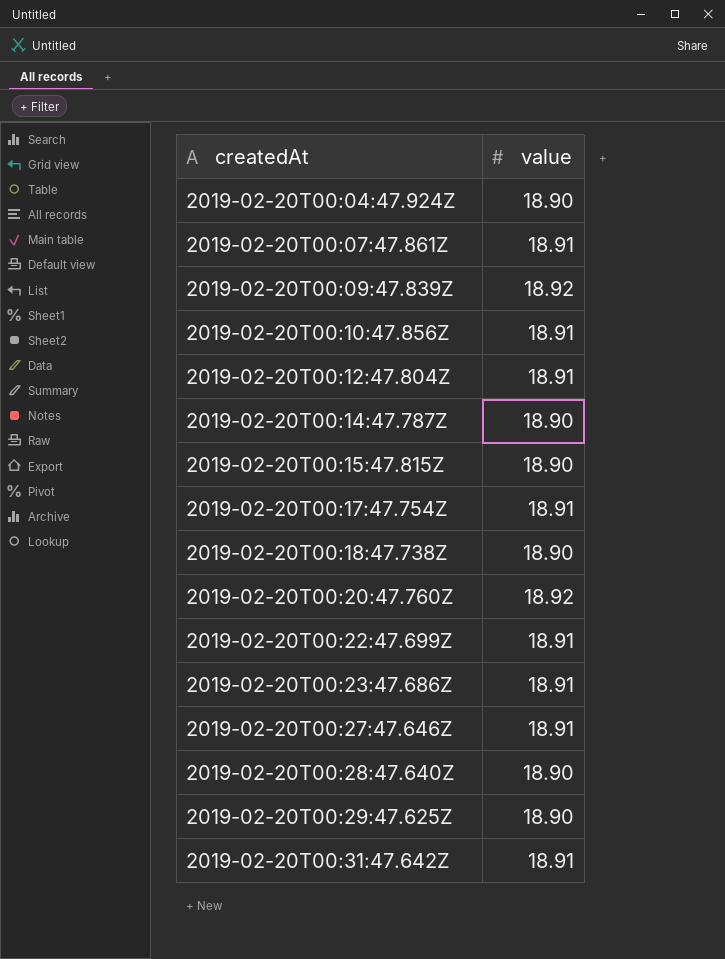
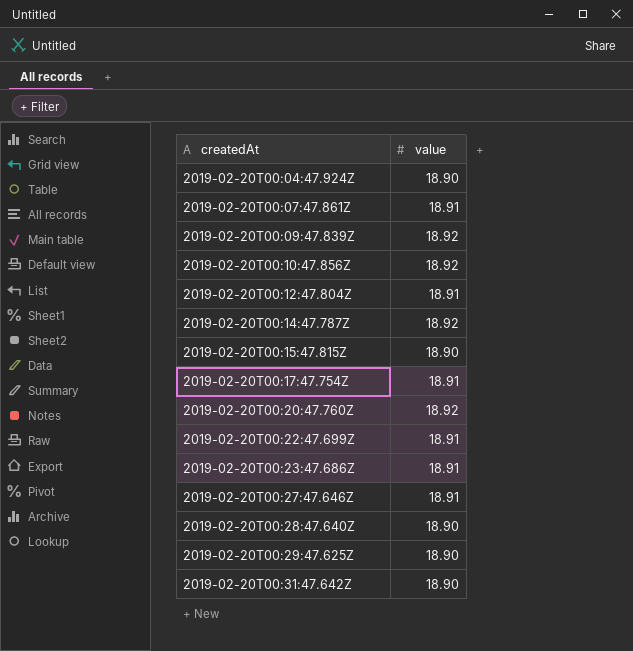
row 2019-02-20T00:18:47.738Z: 18.90 -> none
2019-02-20T00:10:47.856Z | value: 18.91 -> 18.92
2019-02-20T00:14:47.787Z | value: 18.90 -> 18.92
2019-02-20T00:31:47.642Z | value: 18.91 -> 18.90

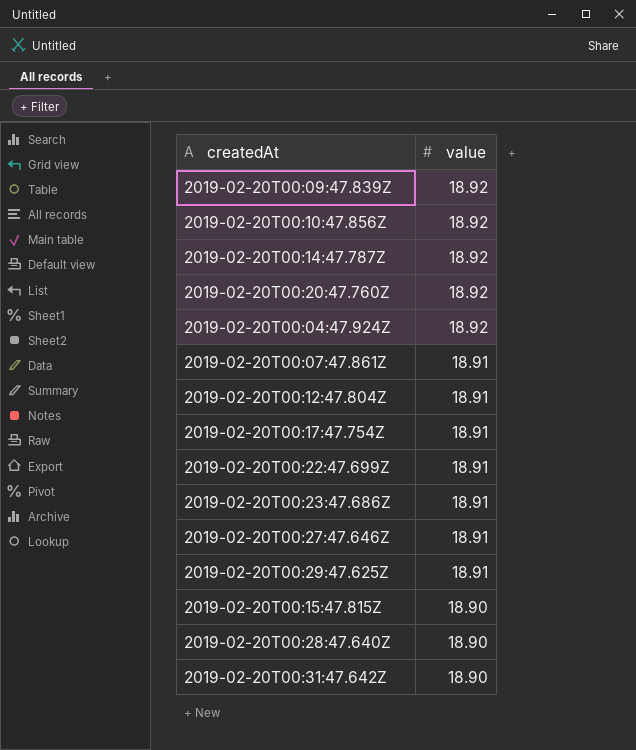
row order: createdAt ascending -> value descending
2019-02-20T00:04:47.924Z | value: 18.90 -> 18.92
2019-02-20T00:29:47.625Z | value: 18.90 -> 18.91

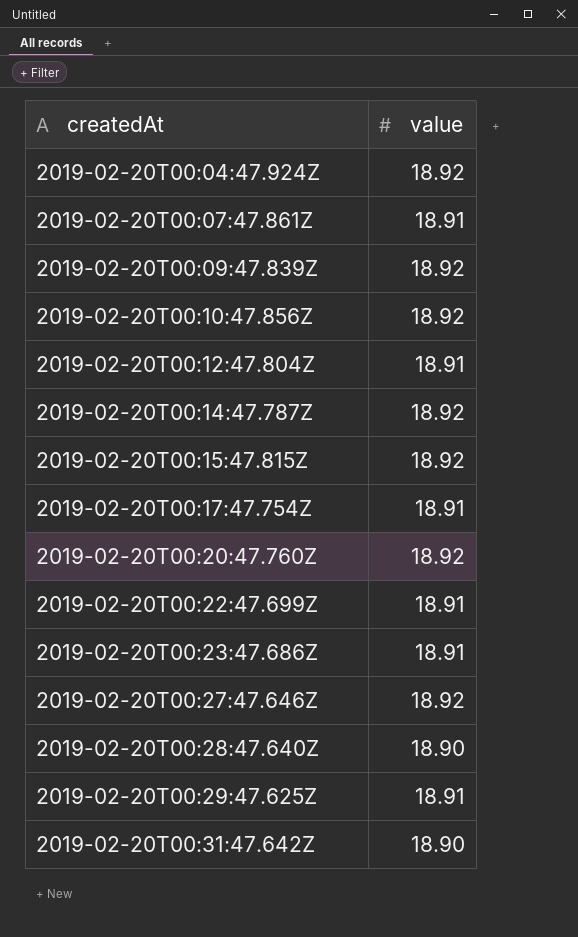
row order: value descending -> createdAt ascending
2019-02-20T00:15:47.815Z | value: 18.90 -> 18.92
2019-02-20T00:27:47.646Z | value: 18.91 -> 18.92

